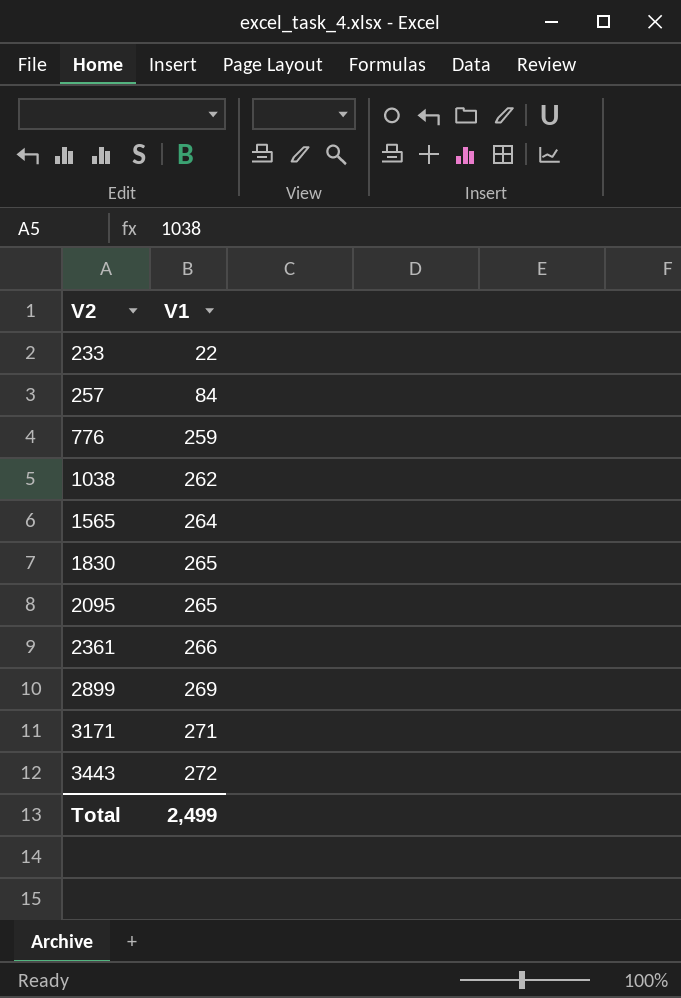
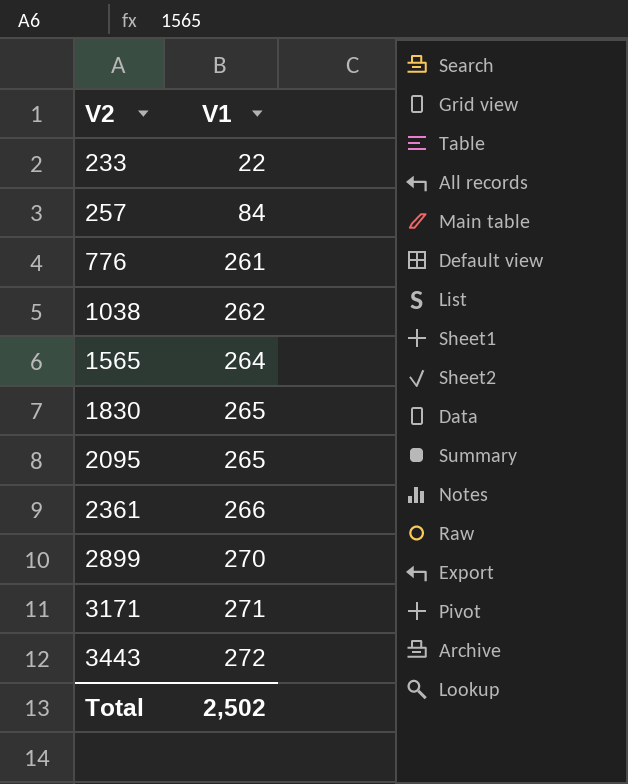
776 | V1: 259 -> 261
2899 | V1: 269 -> 270
Total | V1: 2,499 -> 2,502

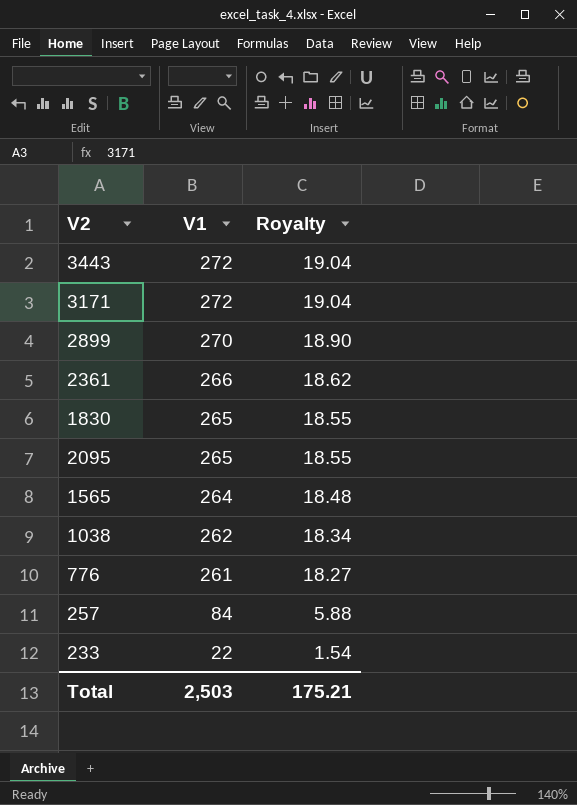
row order: V2 ascending -> V1 descending
column Royalty | formula: none -> [V1] * 0.07
3171 | V1: 271 -> 272
Total | V1: 2,502 -> 2,503

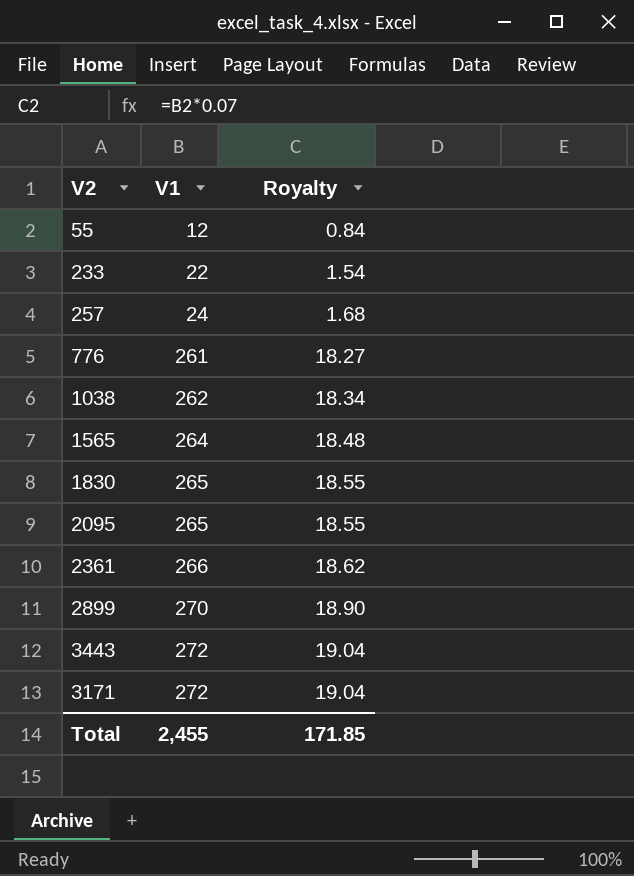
row order: V1 descending -> V1 ascending
row 55: none -> 12 | 0.84
257 | V1: 84 -> 24
257 | Royalty: 5.88 -> 1.68
Total | V1: 2,503 -> 2,455
Total | Royalty: 175.21 -> 171.85

